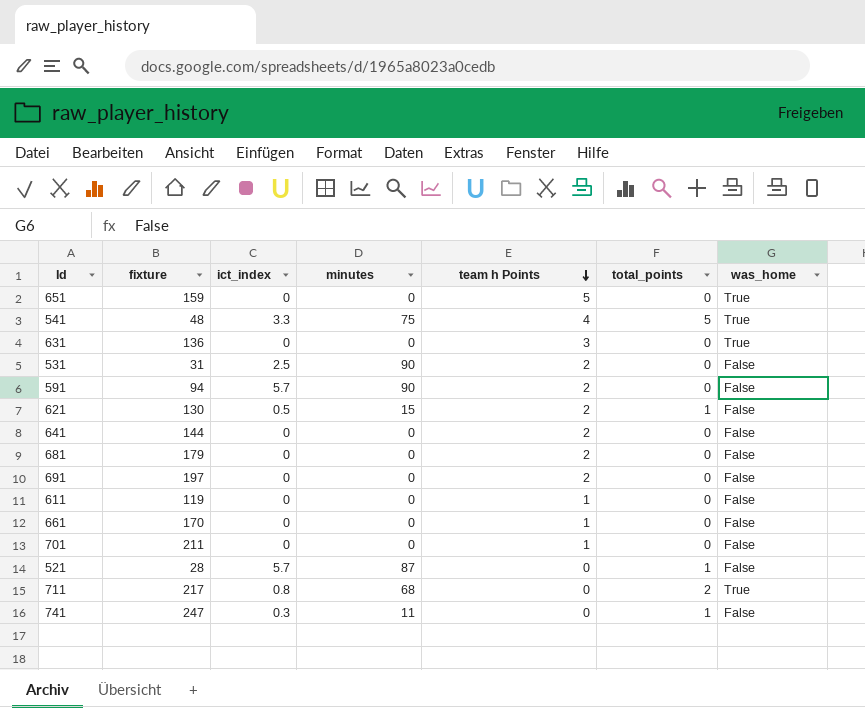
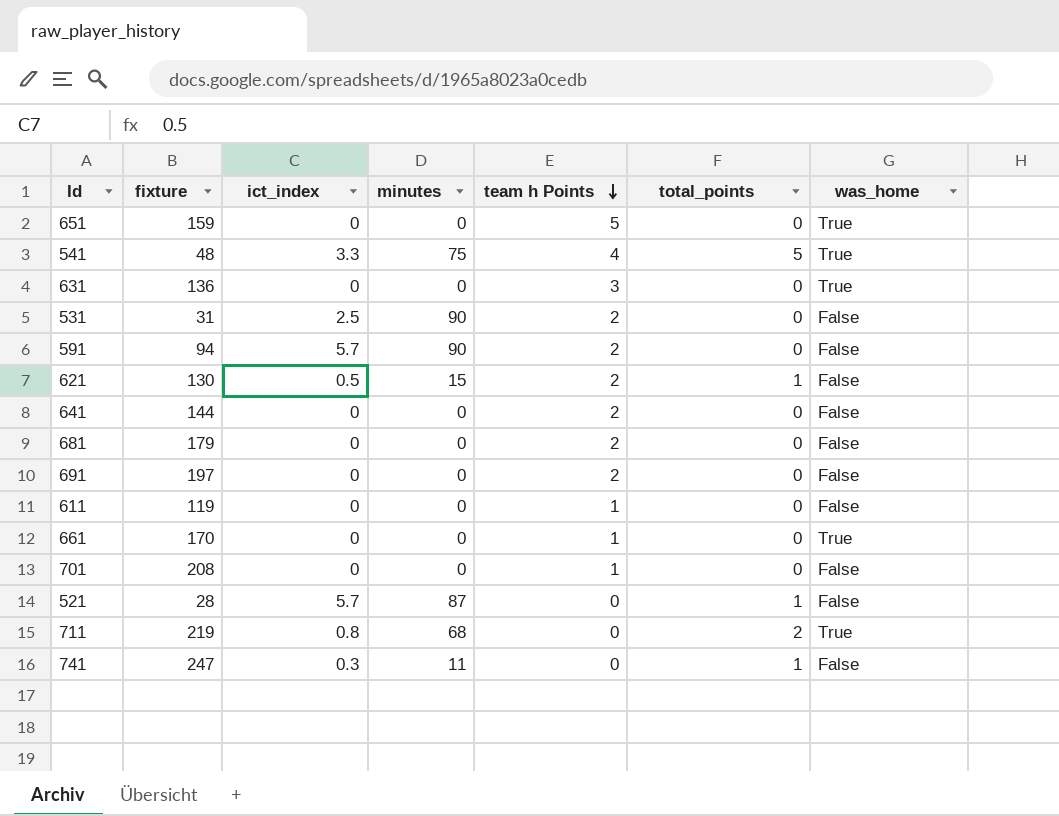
661 | was_home: False -> True
701 | fixture: 211 -> 208
711 | fixture: 217 -> 219

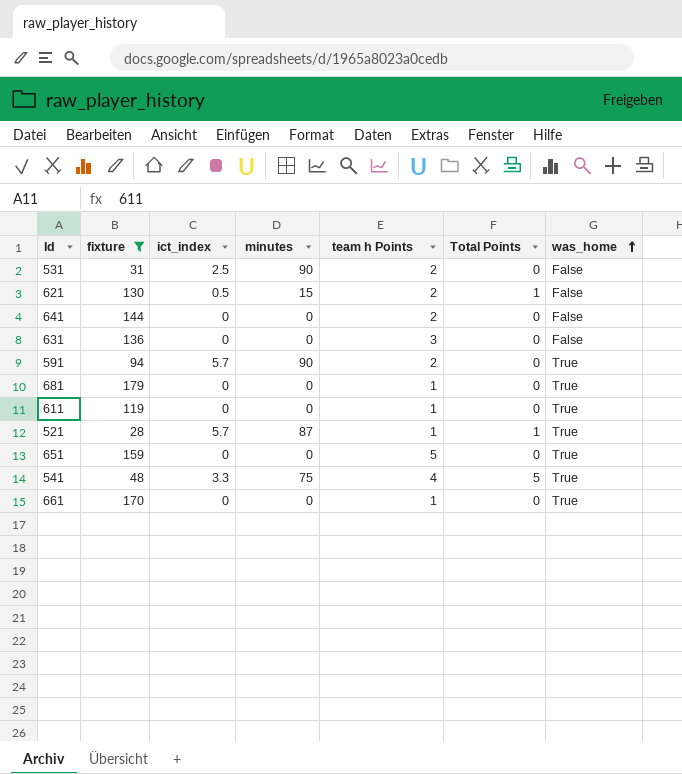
filter: none -> fixture <= 179
row order: team h Points descending -> was_home ascending
column name: total_points -> Total Points
631 | was_home: True -> False
591 | was_home: False -> True
681 | team h Points: 2 -> 1
681 | was_home: False -> True
611 | was_home: False -> True
521 | team h Points: 0 -> 1
521 | was_home: False -> True

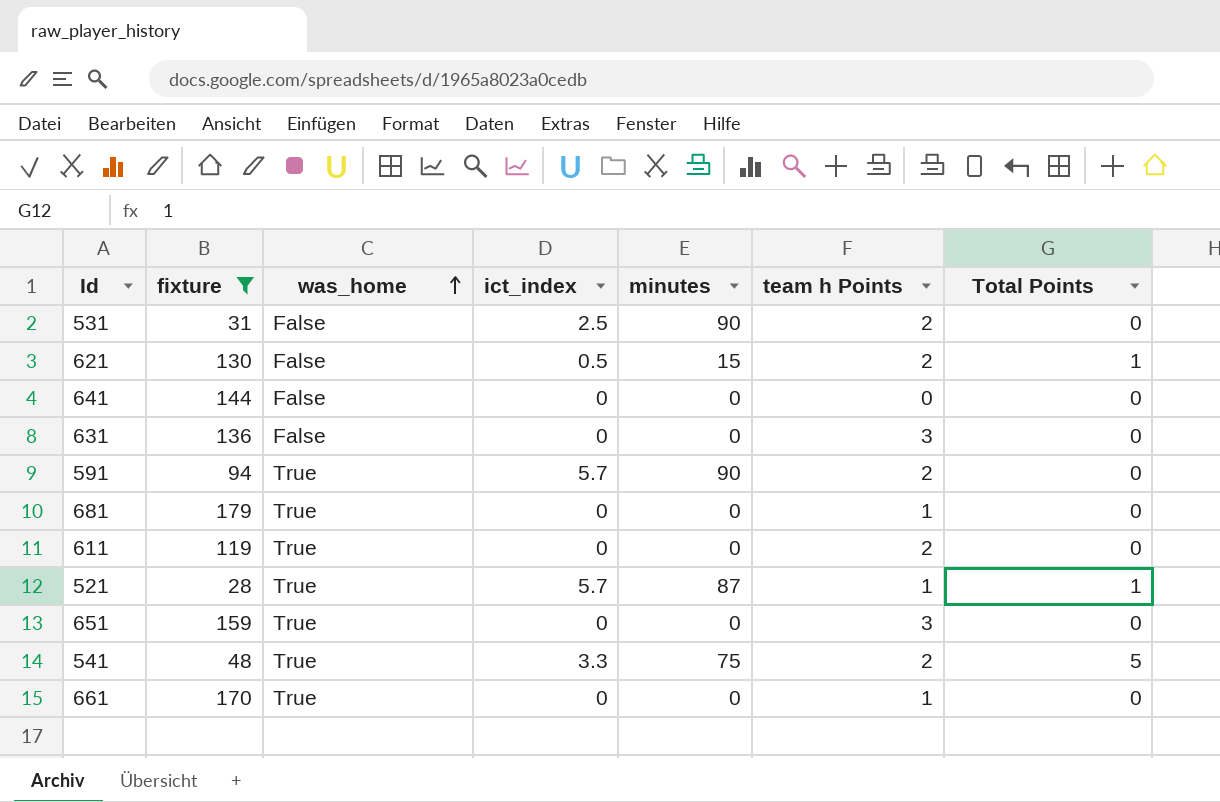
column was_home | position: 7 -> 3
641 | team h Points: 2 -> 0
611 | team h Points: 1 -> 2
651 | team h Points: 5 -> 3
541 | team h Points: 4 -> 2

